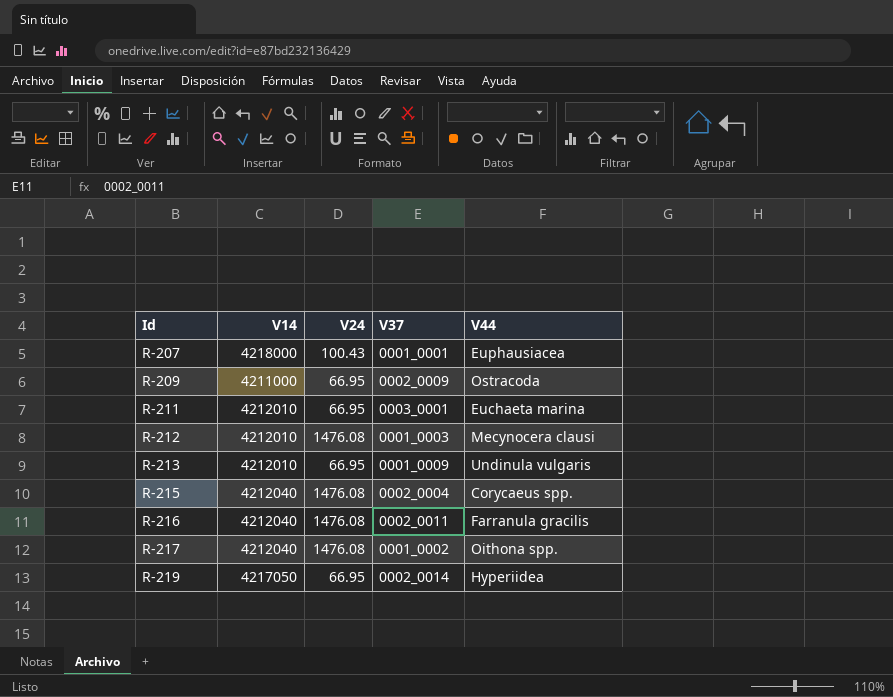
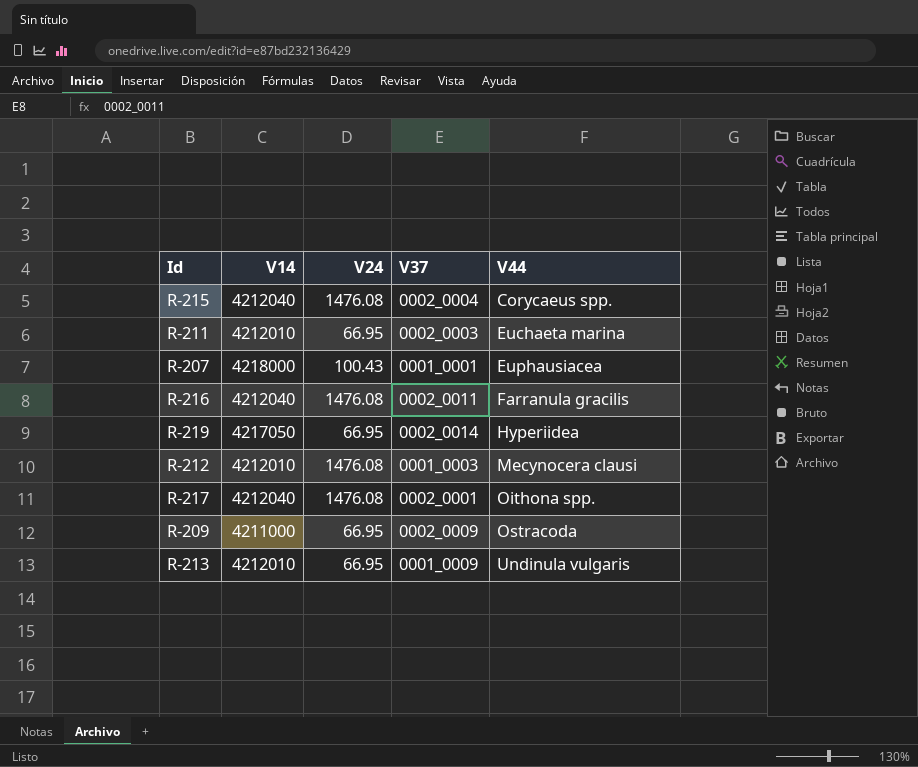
row order: Id ascending -> V44 ascending
R-211 | V37: 0003_0001 -> 0002_0003
R-217 | V37: 0001_0002 -> 0002_0001

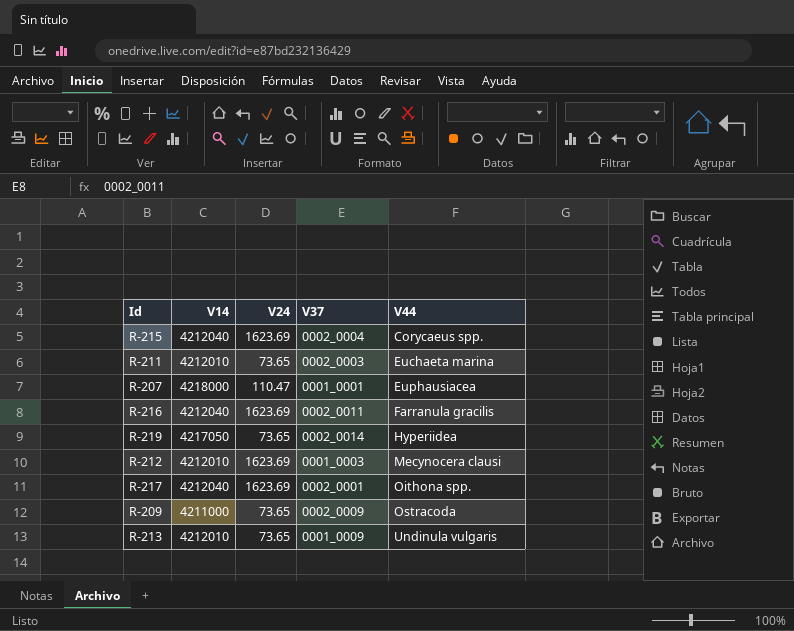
R-215 | V24: 1476.08 -> 1623.69
R-211 | V24: 66.95 -> 73.65
R-207 | V24: 100.43 -> 110.47
R-216 | V24: 1476.08 -> 1623.69
R-219 | V24: 66.95 -> 73.65
R-212 | V24: 1476.08 -> 1623.69
R-217 | V24: 1476.08 -> 1623.69
R-209 | V24: 66.95 -> 73.65
R-213 | V24: 66.95 -> 73.65

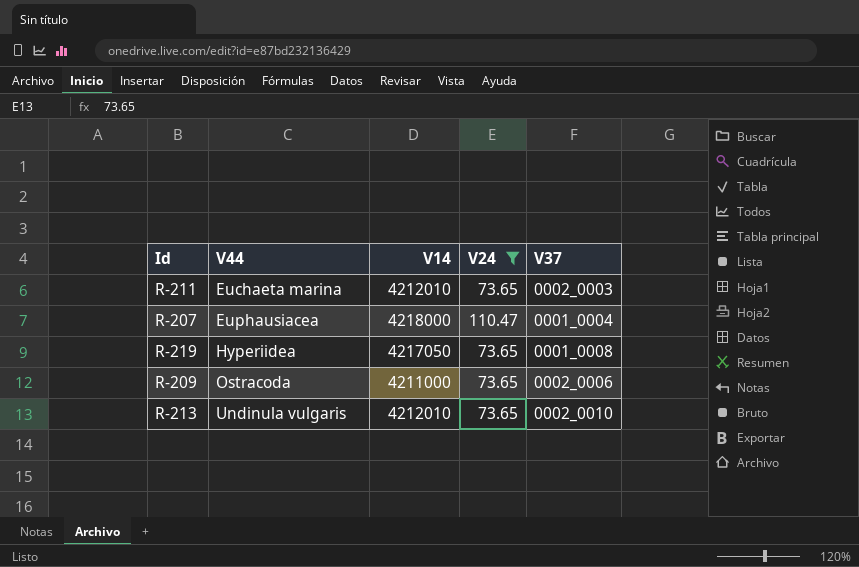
filter: none -> V24 != 1623.69
column V44 | position: 5 -> 2
R-207 | V37: 0001_0001 -> 0001_0004
R-219 | V37: 0002_0014 -> 0001_0008
R-209 | V37: 0002_0009 -> 0002_0006
R-213 | V37: 0001_0009 -> 0002_0010

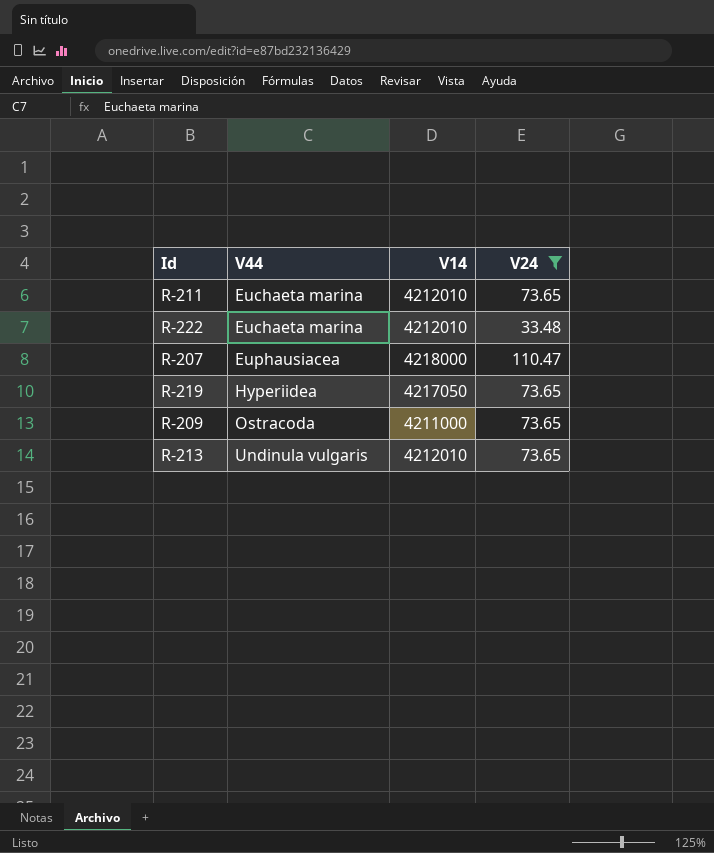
column V37 | position: 5 -> none
row R-222: none -> Euchaeta marina | 4212010 | 33.48

